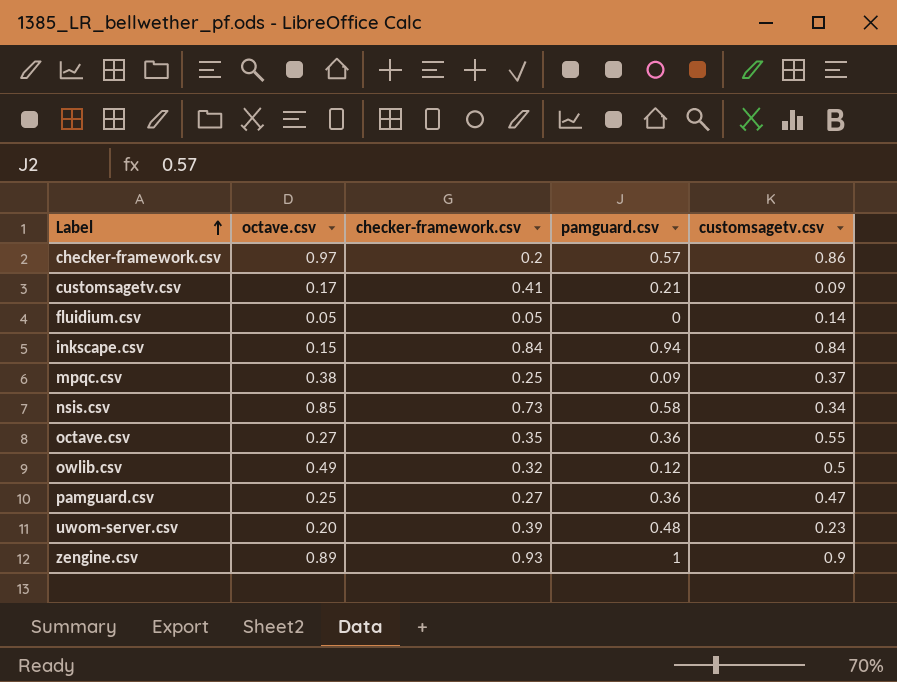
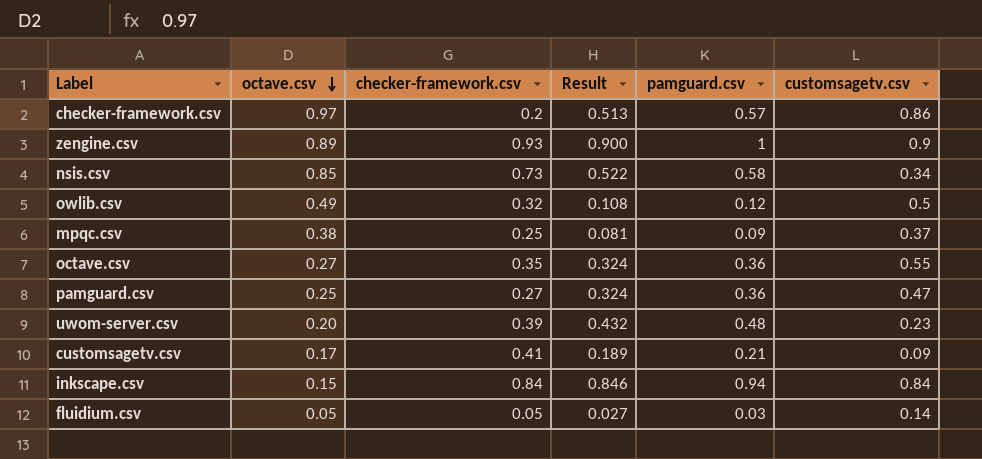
row order: Label ascending -> octave.csv descending
column Result | formula: none -> [pamguard.csv] * 0.9
fluidium.csv | pamguard.csv: 0 -> 0.03

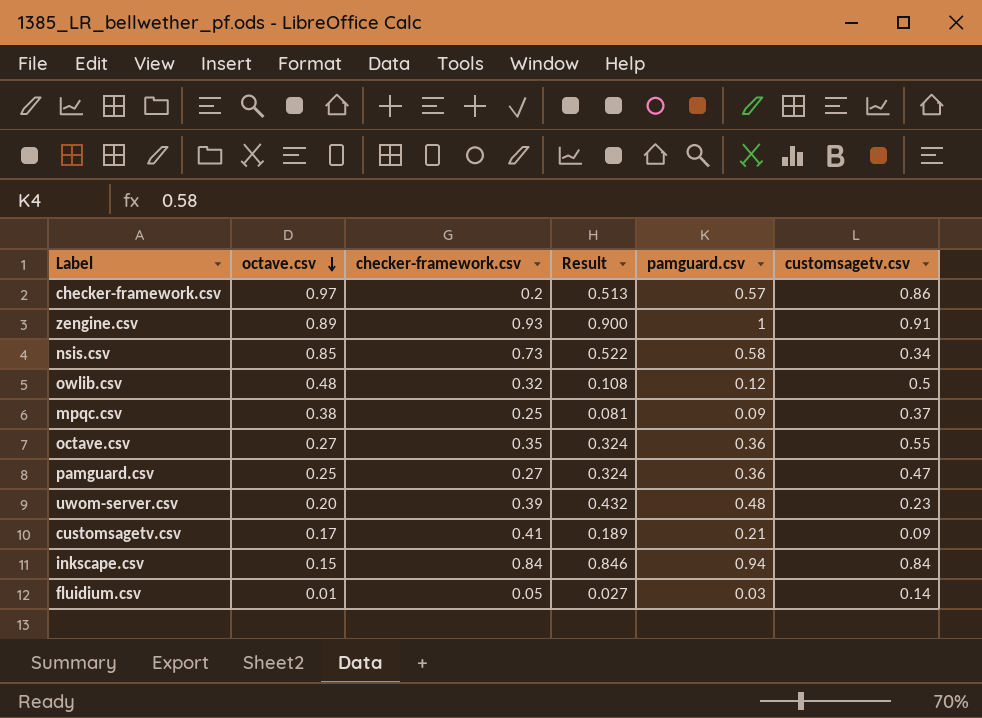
zengine.csv | customsagetv.csv: 0.9 -> 0.91
owlib.csv | octave.csv: 0.49 -> 0.48
fluidium.csv | octave.csv: 0.05 -> 0.01

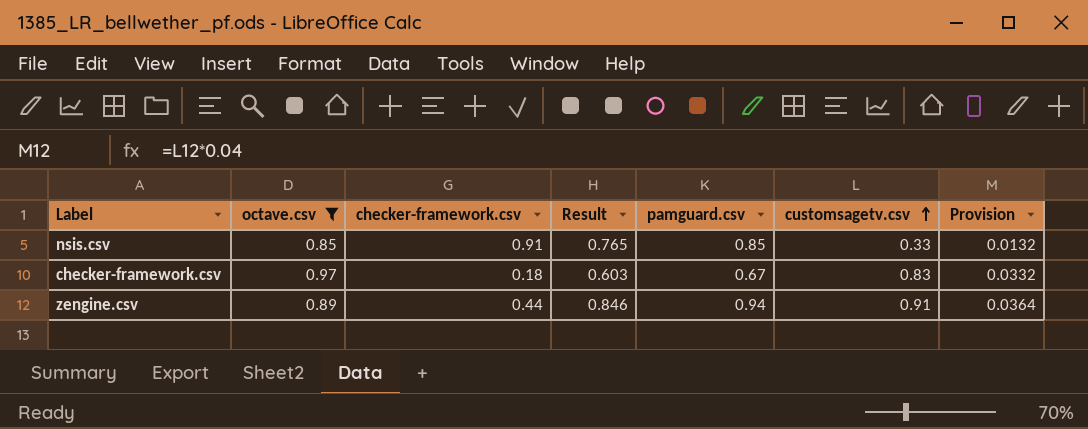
filter: none -> octave.csv >= 0.85
row order: octave.csv descending -> customsagetv.csv ascending
column Provision | formula: none -> [customsagetv.csv] * 0.04
nsis.csv | checker-framework.csv: 0.73 -> 0.91
nsis.csv | Result: 0.522 -> 0.765
nsis.csv | pamguard.csv: 0.58 -> 0.85
nsis.csv | customsagetv.csv: 0.34 -> 0.33
checker-framework.csv | checker-framework.csv: 0.2 -> 0.18
checker-framework.csv | Result: 0.513 -> 0.603
checker-framework.csv | pamguard.csv: 0.57 -> 0.67
checker-framework.csv | customsagetv.csv: 0.86 -> 0.83
zengine.csv | checker-framework.csv: 0.93 -> 0.44
zengine.csv | Result: 0.900 -> 0.846
zengine.csv | pamguard.csv: 1 -> 0.94

